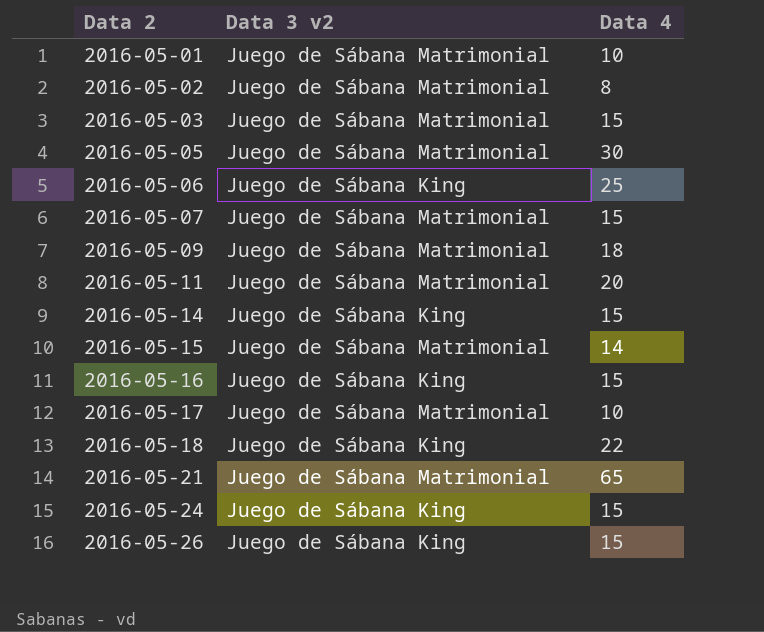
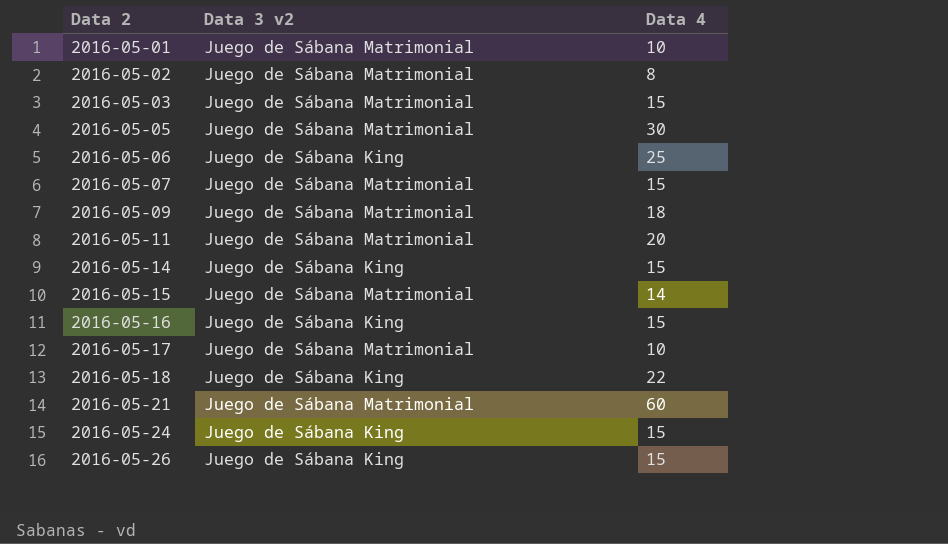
2016-05-21 | Data 4: 65 -> 60

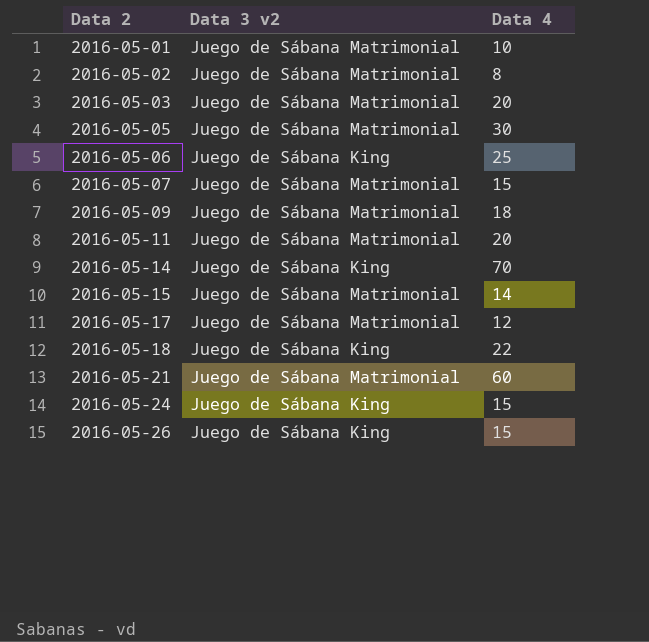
row 2016-05-16: Juego de Sábana King | 15 -> none
2016-05-03 | Data 4: 15 -> 20
2016-05-14 | Data 4: 15 -> 70
2016-05-17 | Data 4: 10 -> 12

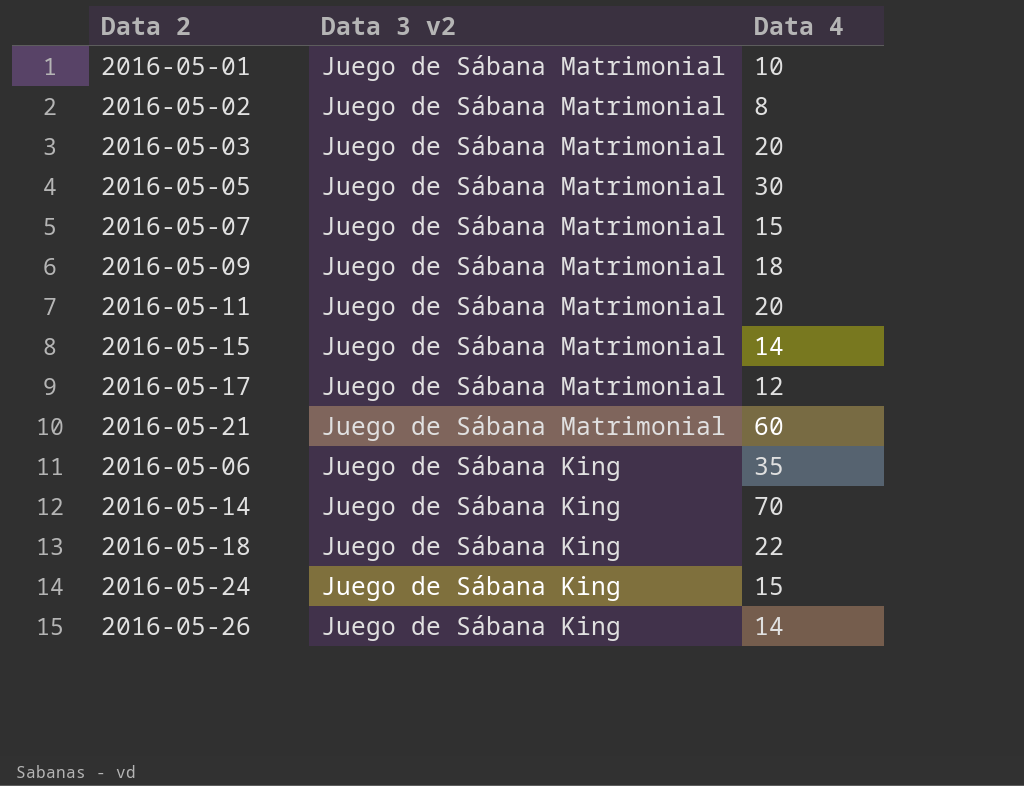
row order: Data 2 ascending -> Data 3 v2 descending
2016-05-06 | Data 4: 25 -> 35
2016-05-26 | Data 4: 15 -> 14

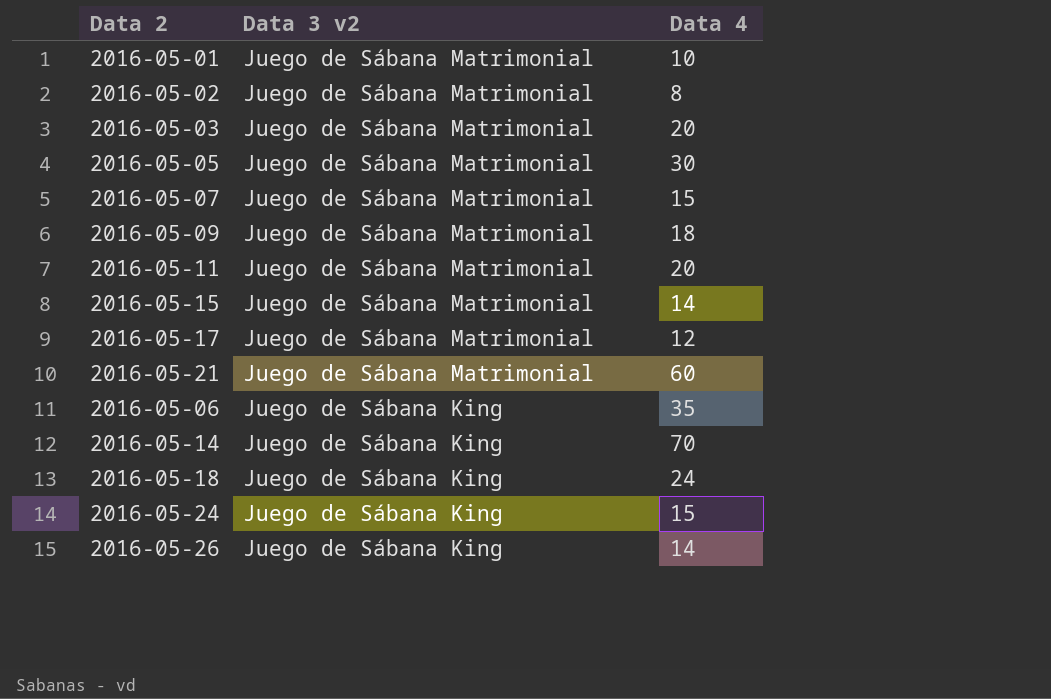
2016-05-18 | Data 4: 22 -> 24

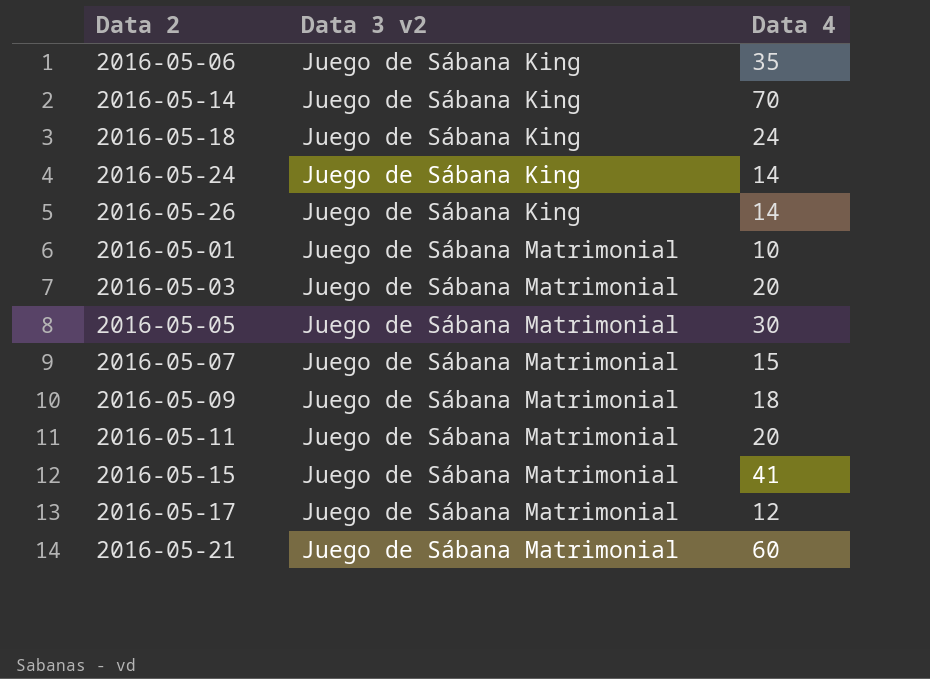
row order: Data 3 v2 descending -> Data 3 v2 ascending
row 2016-05-02: Juego de Sábana Matrimonial | 8 -> none
2016-05-24 | Data 4: 15 -> 14
2016-05-15 | Data 4: 14 -> 41

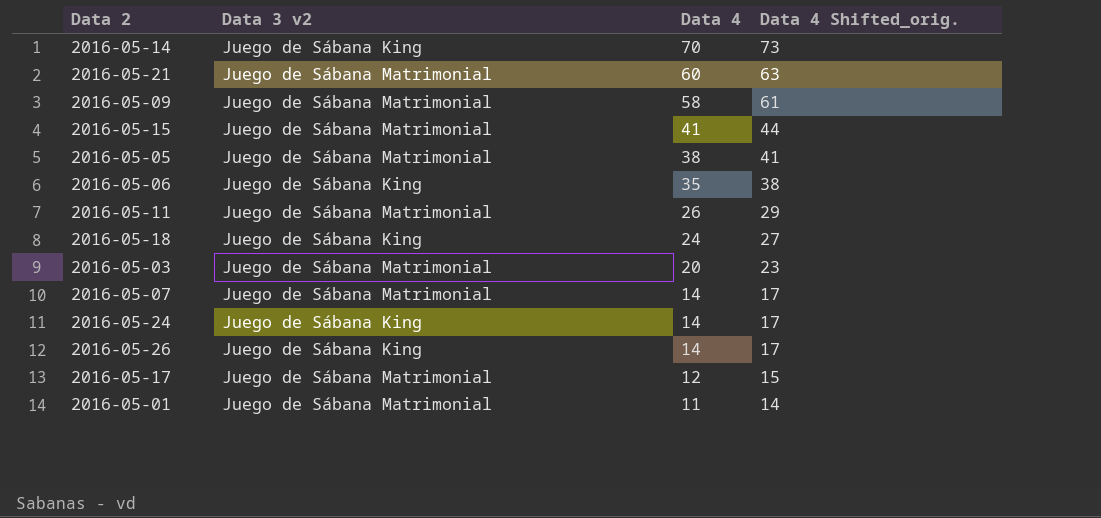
row order: Data 3 v2 ascending -> Data 4 descending
column Data 4 Shifted_orig. | formula: none -> [Data 4] + 3
2016-05-09 | Data 4: 18 -> 58
2016-05-05 | Data 4: 30 -> 38
2016-05-11 | Data 4: 20 -> 26
2016-05-07 | Data 4: 15 -> 14
2016-05-01 | Data 4: 10 -> 11

